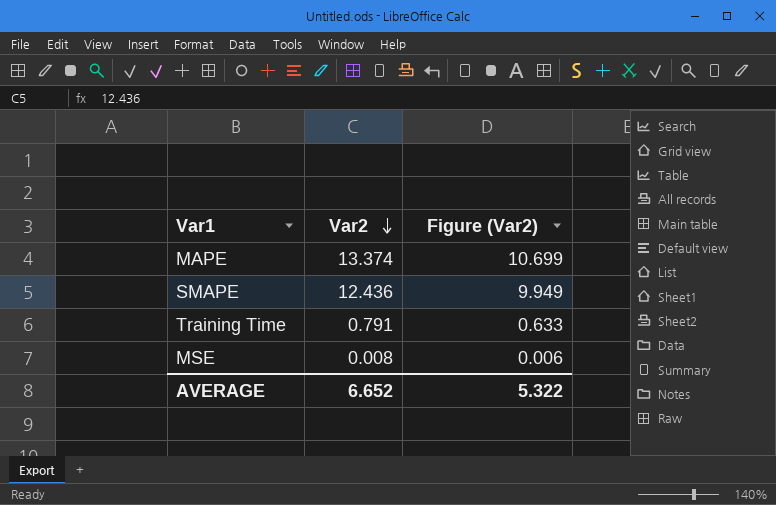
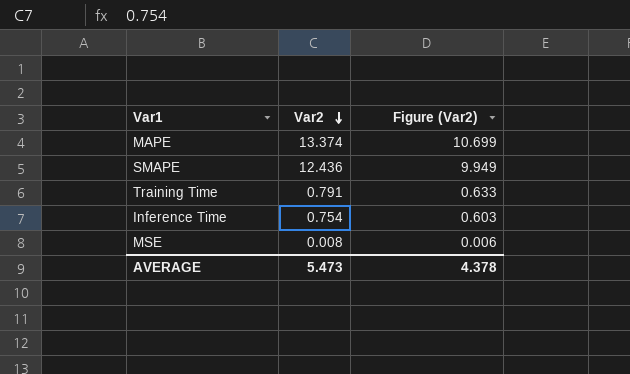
row Inference Time: none -> 0.754 | 0.603
AVERAGE | Var2: 6.652 -> 5.473
AVERAGE | Figure (Var2): 5.322 -> 4.378

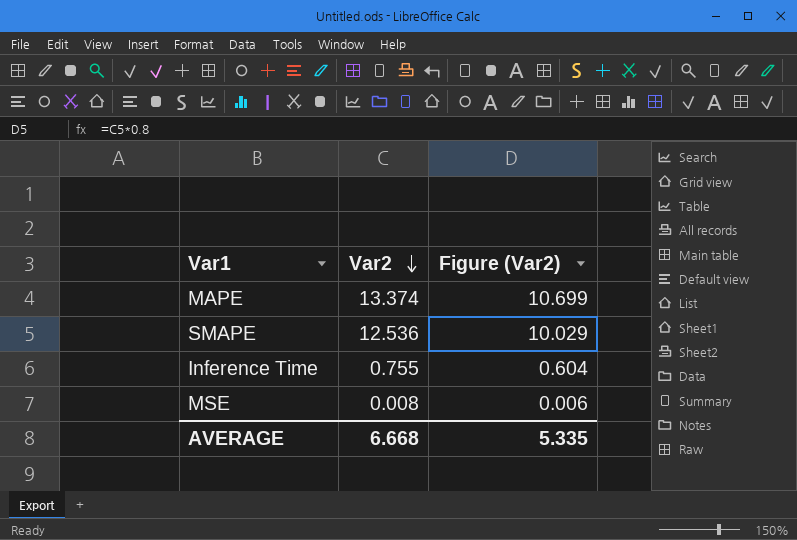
row Training Time: 0.791 | 0.633 -> none
SMAPE | Var2: 12.436 -> 12.536
SMAPE | Figure (Var2): 9.949 -> 10.029
Inference Time | Var2: 0.754 -> 0.755
Inference Time | Figure (Var2): 0.603 -> 0.604
AVERAGE | Var2: 5.473 -> 6.668
AVERAGE | Figure (Var2): 4.378 -> 5.335

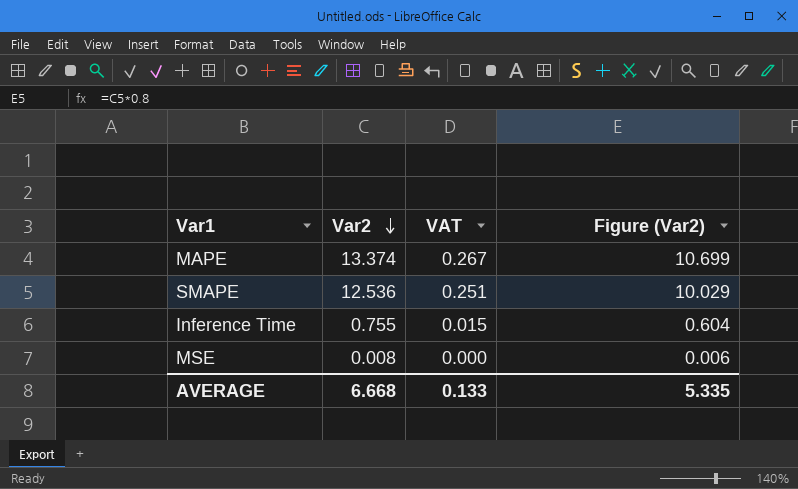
column VAT | formula: none -> [Var2] * 0.02

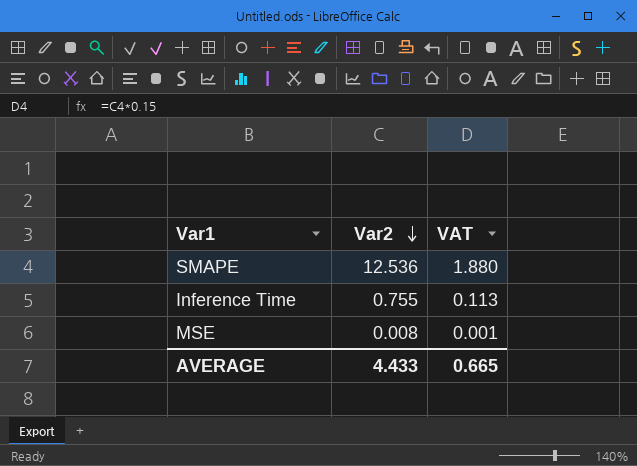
column Figure (Var2) | formula: [Var2] * 0.8 -> none
column VAT | formula: [Var2] * 0.02 -> [Var2] * 0.15
row MAPE: 13.374 | 0.267 | 10.699 -> none
AVERAGE | Var2: 6.668 -> 4.433
AVERAGE | VAT: 0.133 -> 0.665

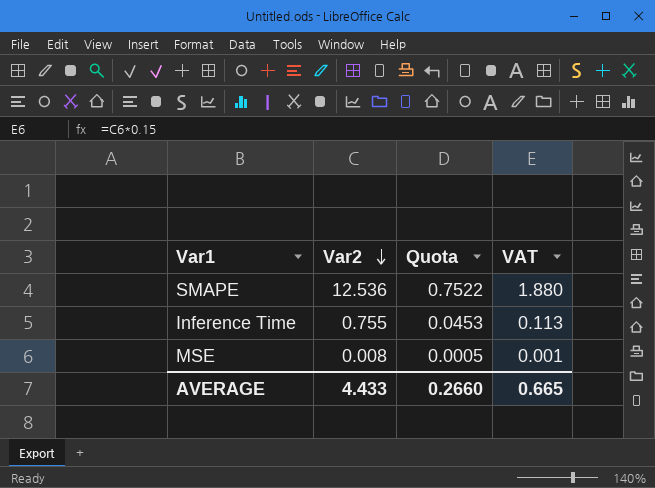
column Quota | formula: none -> [Var2] * 0.06

